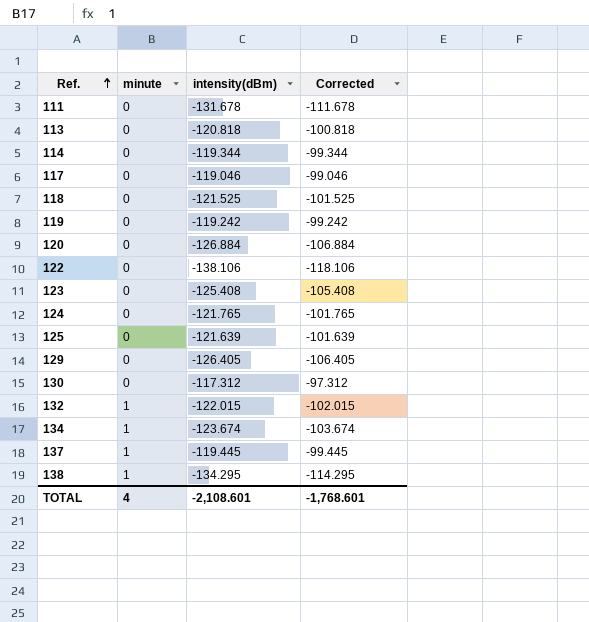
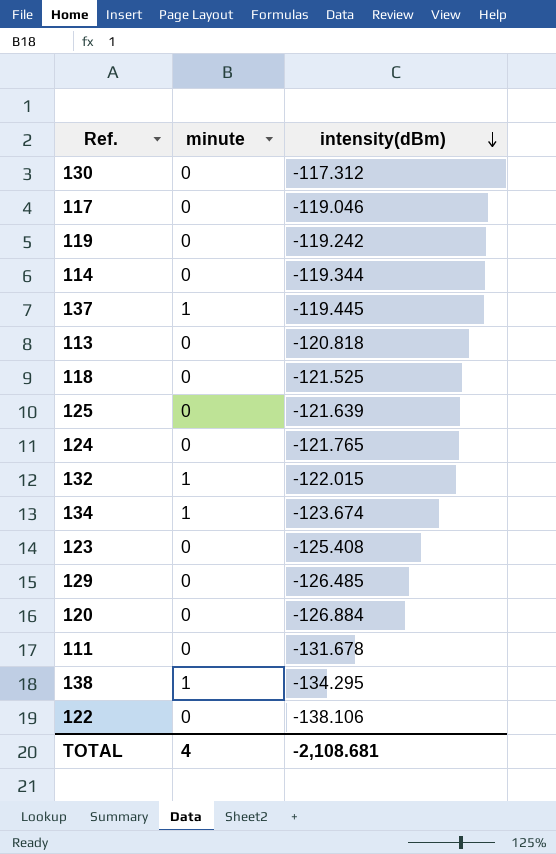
row order: Ref. ascending -> intensity(dBm) descending
column Corrected | formula: [intensity(dBm)] + 20 -> none
129 | intensity(dBm): -126.405 -> -126.485
TOTAL | intensity(dBm): -2,108.601 -> -2,108.681

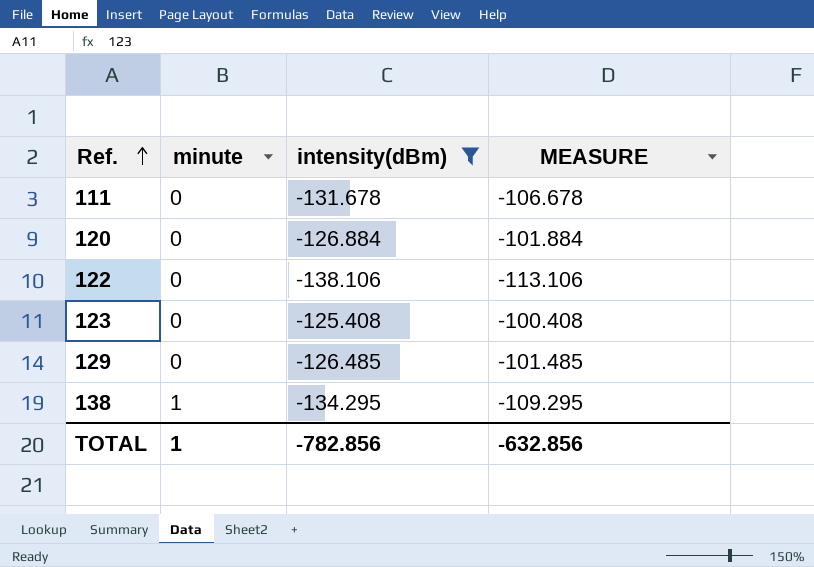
filter: none -> intensity(dBm) <= -125.408
row order: intensity(dBm) descending -> Ref. ascending
column MEASURE | formula: none -> [intensity(dBm)] + 25
TOTAL | minute: 4 -> 1
TOTAL | intensity(dBm): -2,108.681 -> -782.856

